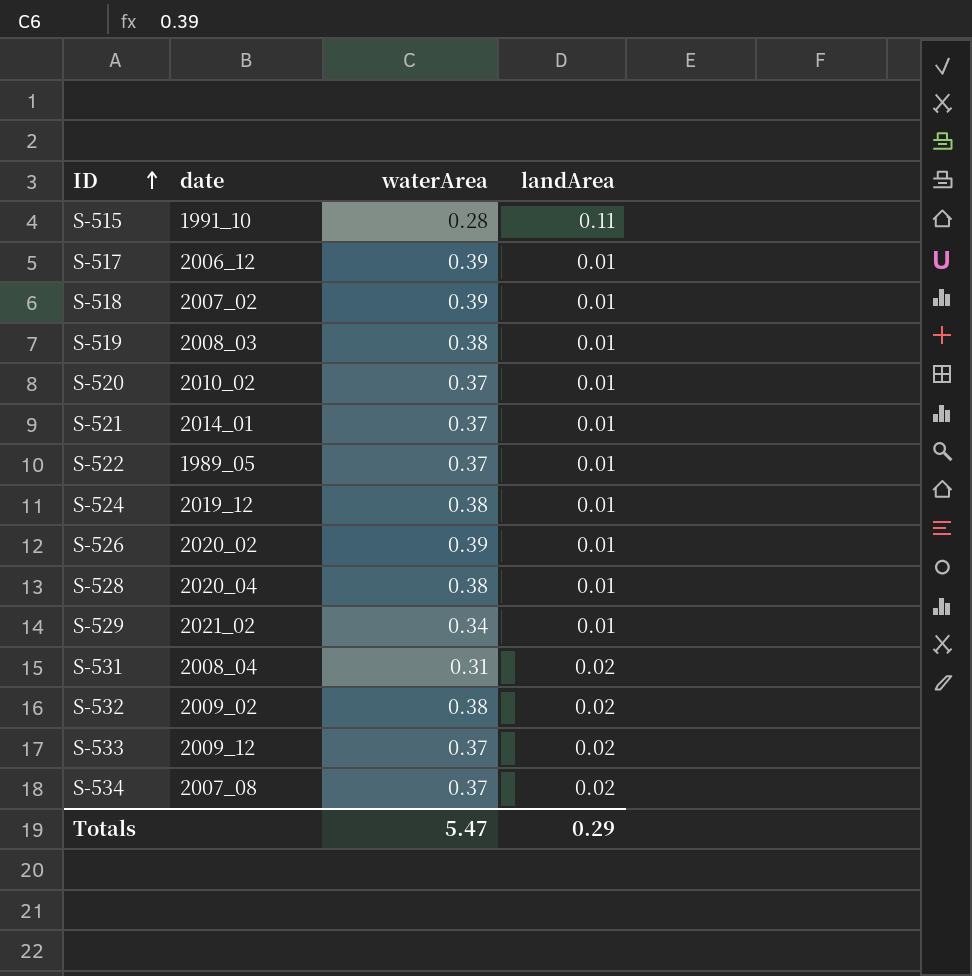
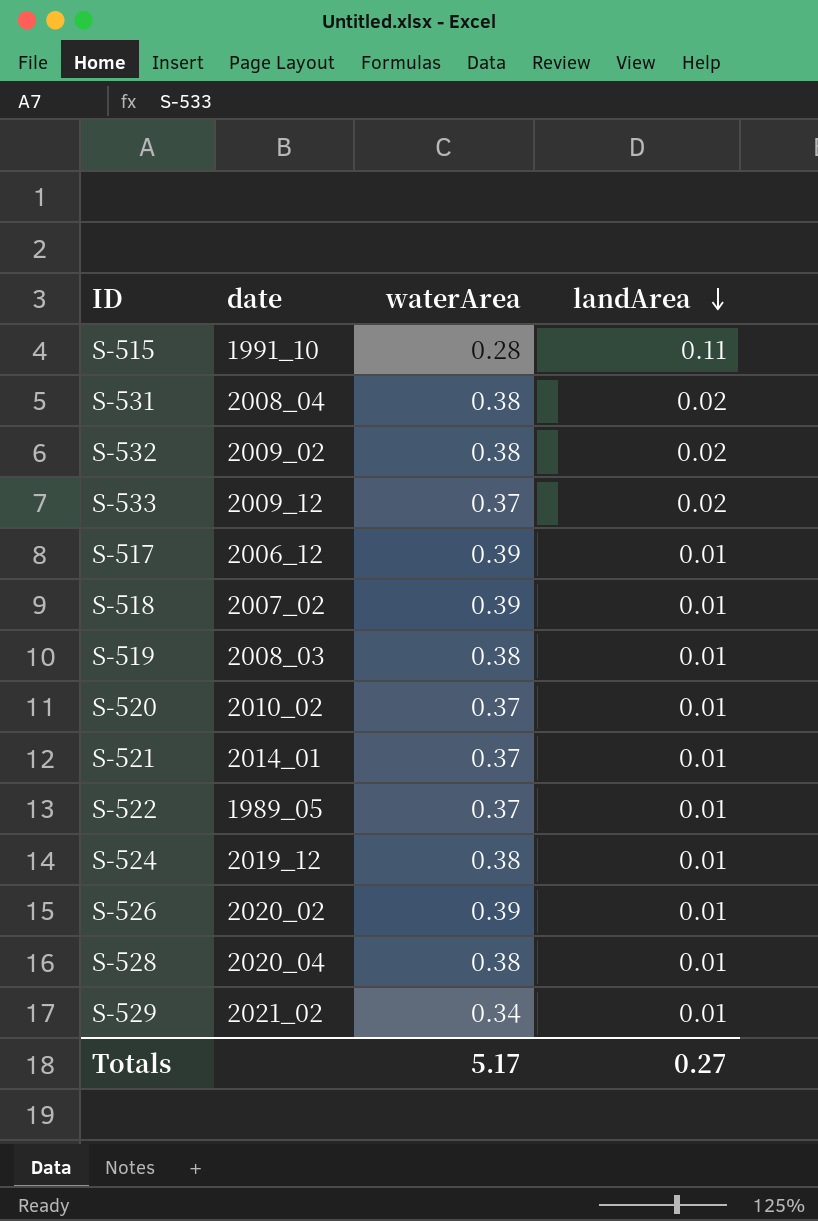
row order: ID ascending -> landArea descending
row S-534: 2007_08 | 0.37 | 0.02 -> none
S-531 | waterArea: 0.31 -> 0.38
Totals | waterArea: 5.47 -> 5.17
Totals | landArea: 0.29 -> 0.27

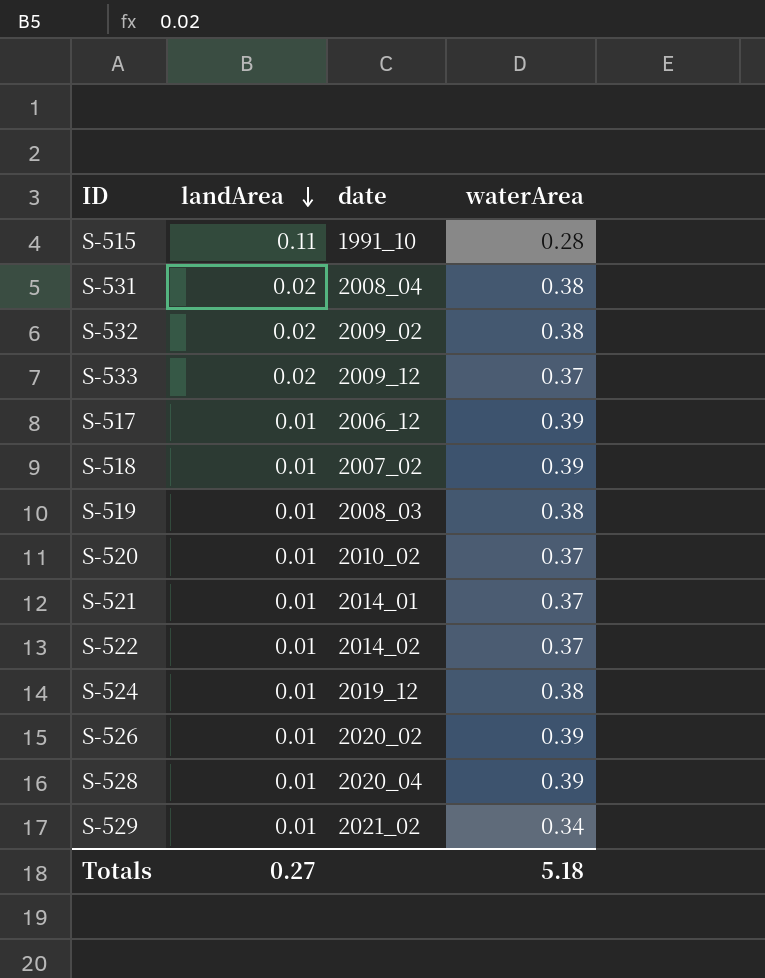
column landArea | position: 4 -> 2
S-522 | date: 1989_05 -> 2014_02
S-528 | waterArea: 0.38 -> 0.39
Totals | waterArea: 5.17 -> 5.18

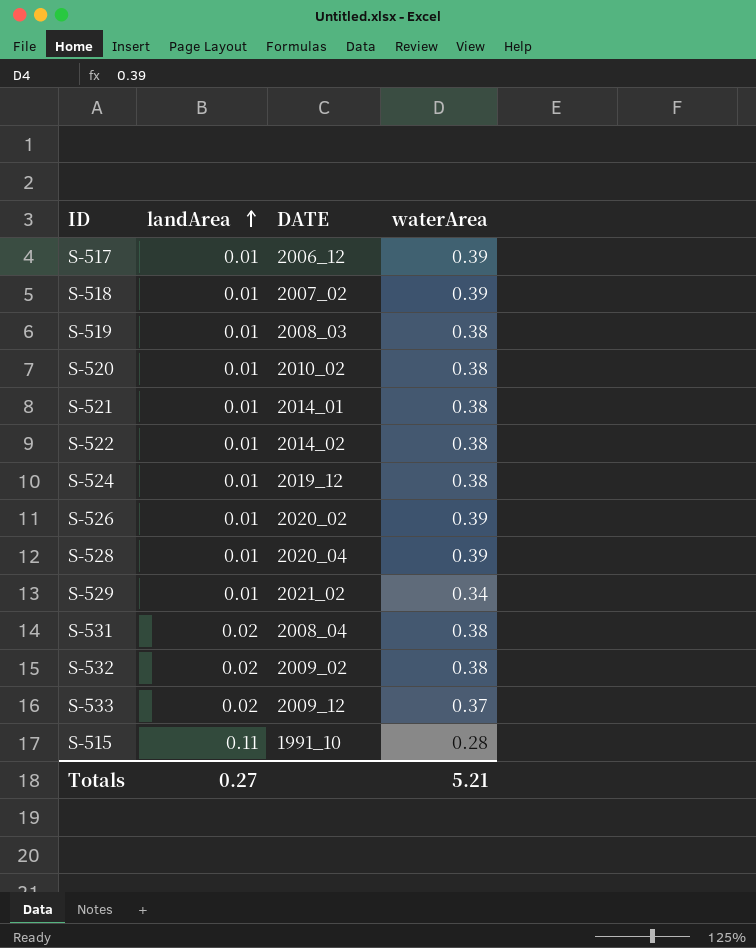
row order: landArea descending -> landArea ascending
column name: date -> DATE
S-520 | waterArea: 0.37 -> 0.38
S-521 | waterArea: 0.37 -> 0.38
S-522 | waterArea: 0.37 -> 0.38
Totals | waterArea: 5.18 -> 5.21

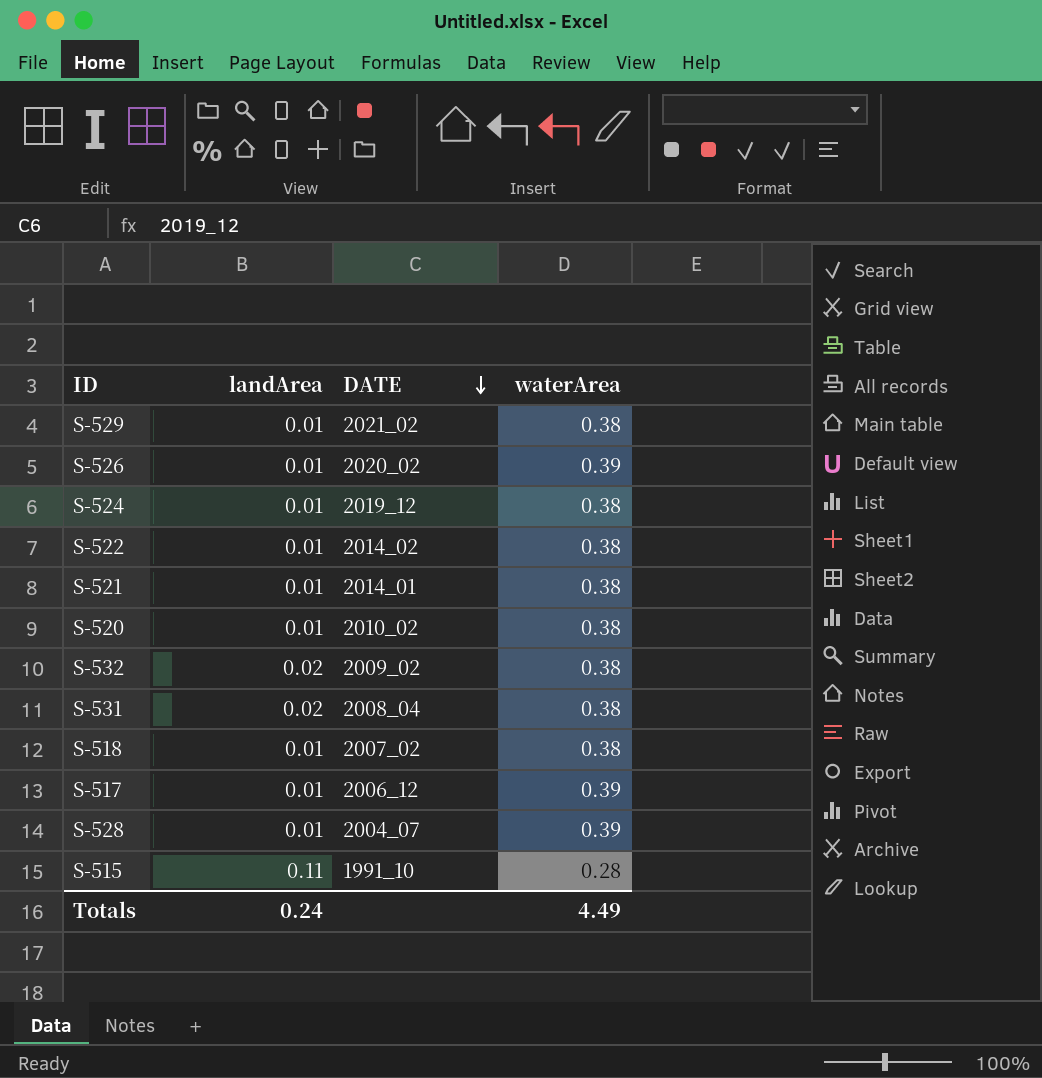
row order: landArea ascending -> DATE descending
row S-519: 0.01 | 2008_03 | 0.38 -> none
row S-533: 0.02 | 2009_12 | 0.37 -> none
S-529 | waterArea: 0.34 -> 0.38
S-518 | waterArea: 0.39 -> 0.38
S-528 | DATE: 2020_04 -> 2004_07
Totals | landArea: 0.27 -> 0.24
Totals | waterArea: 5.21 -> 4.49

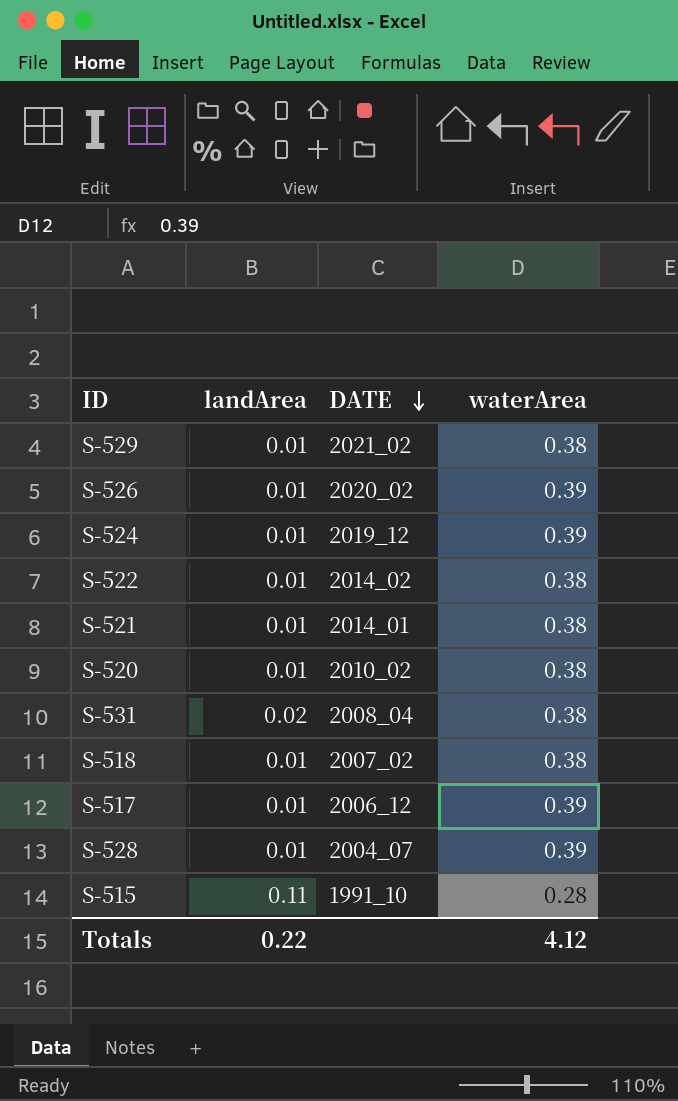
row S-532: 0.02 | 2009_02 | 0.38 -> none
S-524 | waterArea: 0.38 -> 0.39
Totals | landArea: 0.24 -> 0.22
Totals | waterArea: 4.49 -> 4.12

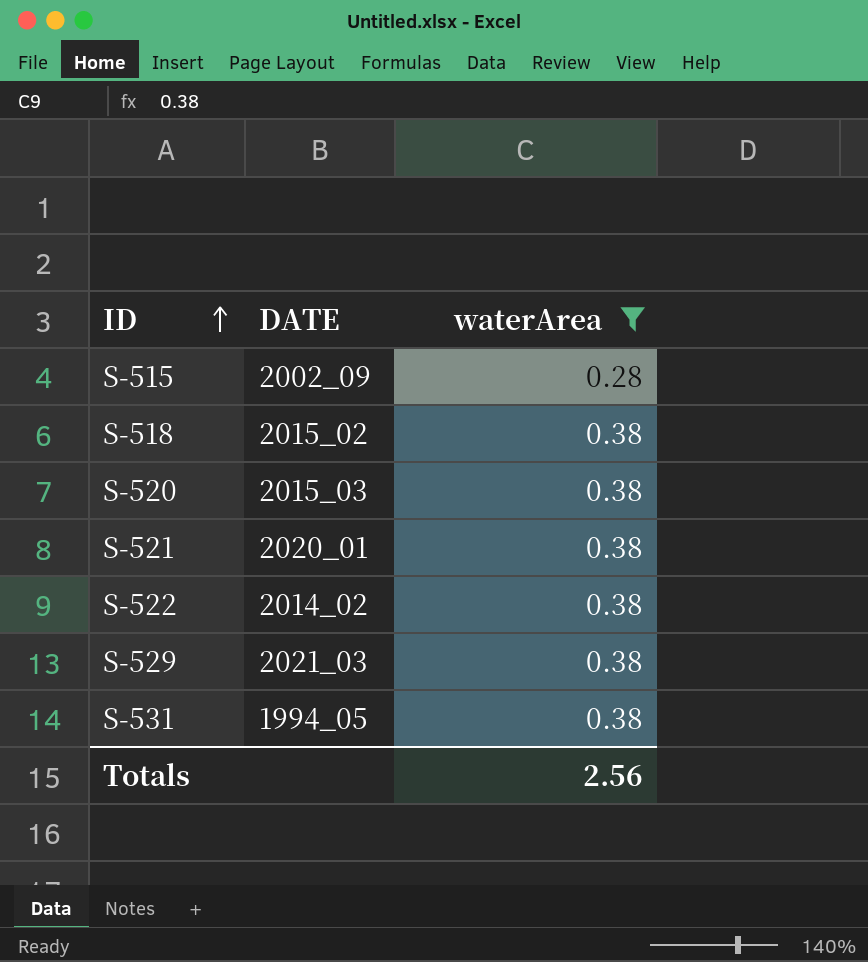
filter: none -> waterArea != 0.39
row order: DATE descending -> ID ascending
column landArea | position: 2 -> none
S-515 | DATE: 1991_10 -> 2002_09
S-518 | DATE: 2007_02 -> 2015_02
S-520 | DATE: 2010_02 -> 2015_03
S-521 | DATE: 2014_01 -> 2020_01
S-529 | DATE: 2021_02 -> 2021_03
S-531 | DATE: 2008_04 -> 1994_05
Totals | waterArea: 4.12 -> 2.56

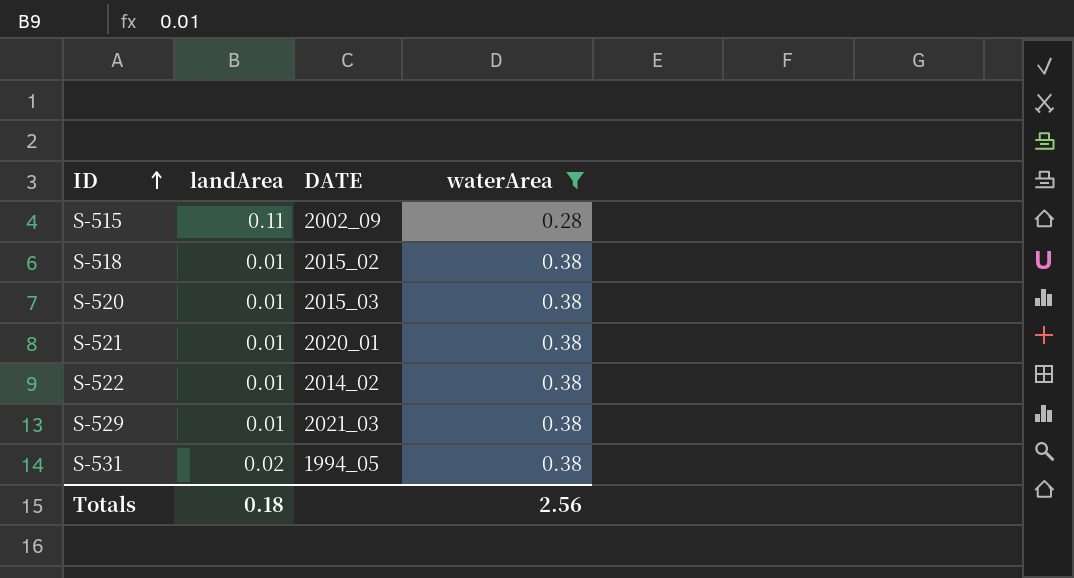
column landArea | position: none -> 2

